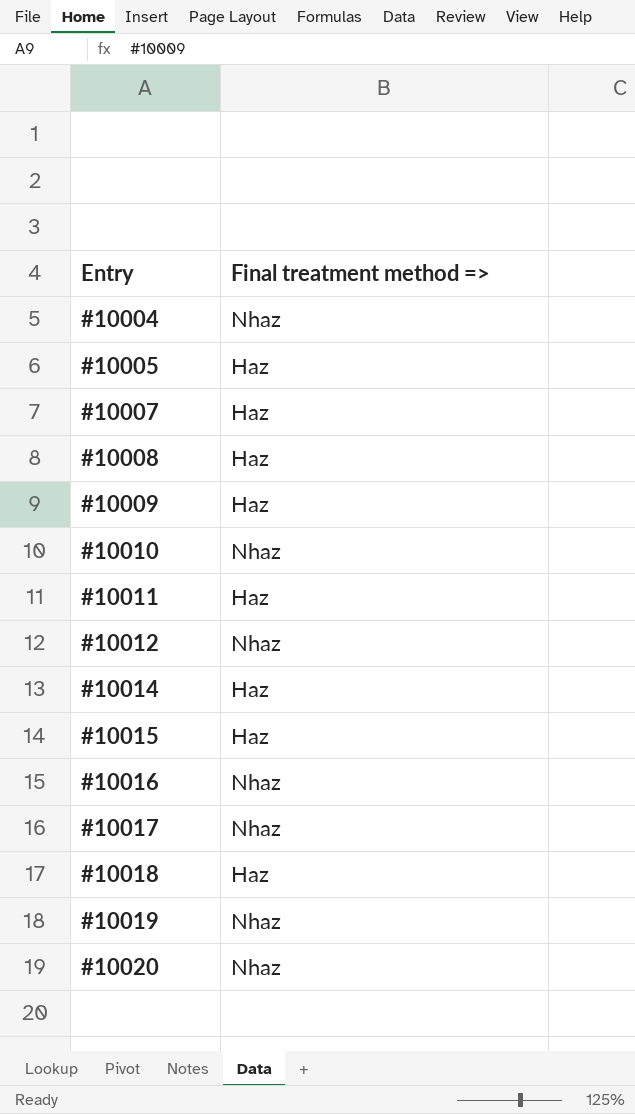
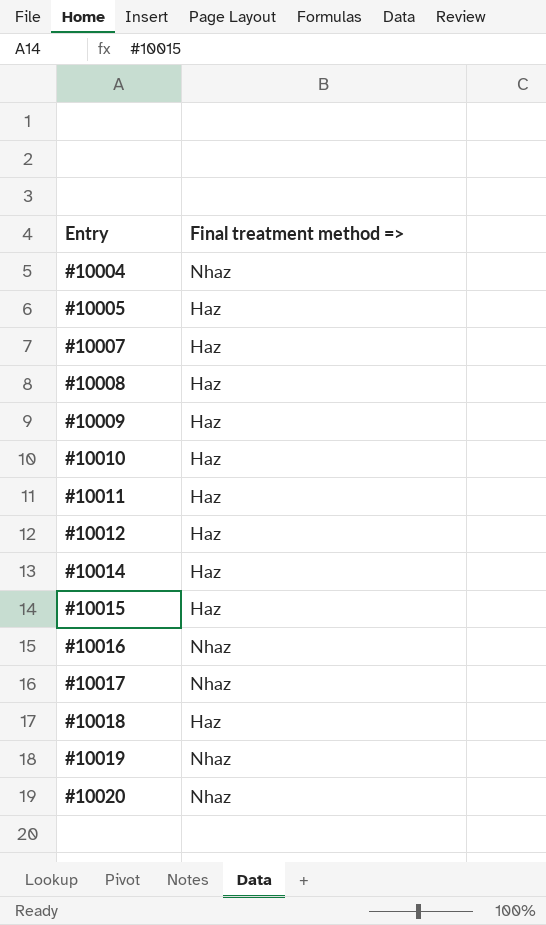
#10010 | Final treatment method =>: Nhaz -> Haz
#10012 | Final treatment method =>: Nhaz -> Haz

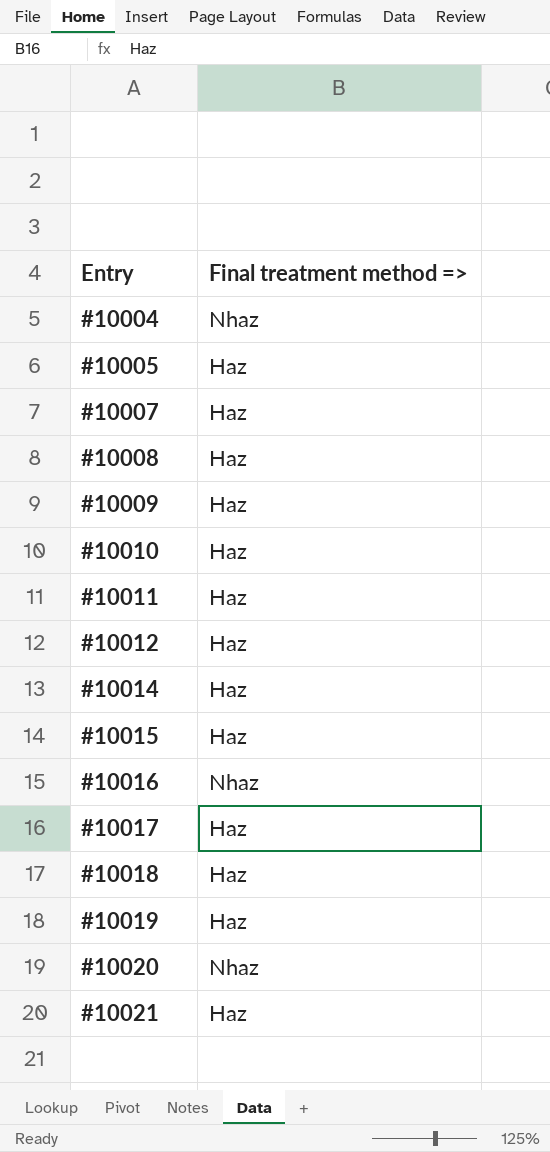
#10017 | Final treatment method =>: Nhaz -> Haz
#10019 | Final treatment method =>: Nhaz -> Haz
row #10021: none -> Haz

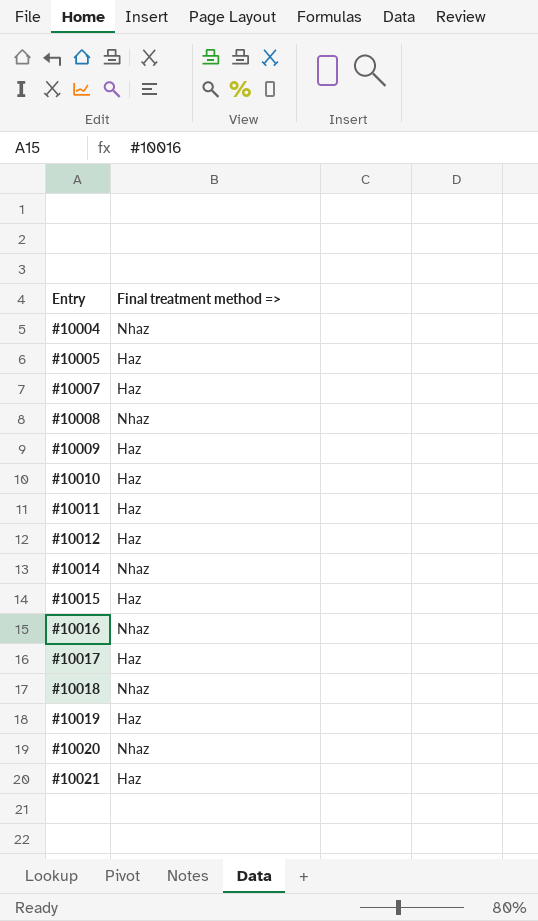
#10008 | Final treatment method =>: Haz -> Nhaz
#10014 | Final treatment method =>: Haz -> Nhaz
#10018 | Final treatment method =>: Haz -> Nhaz

